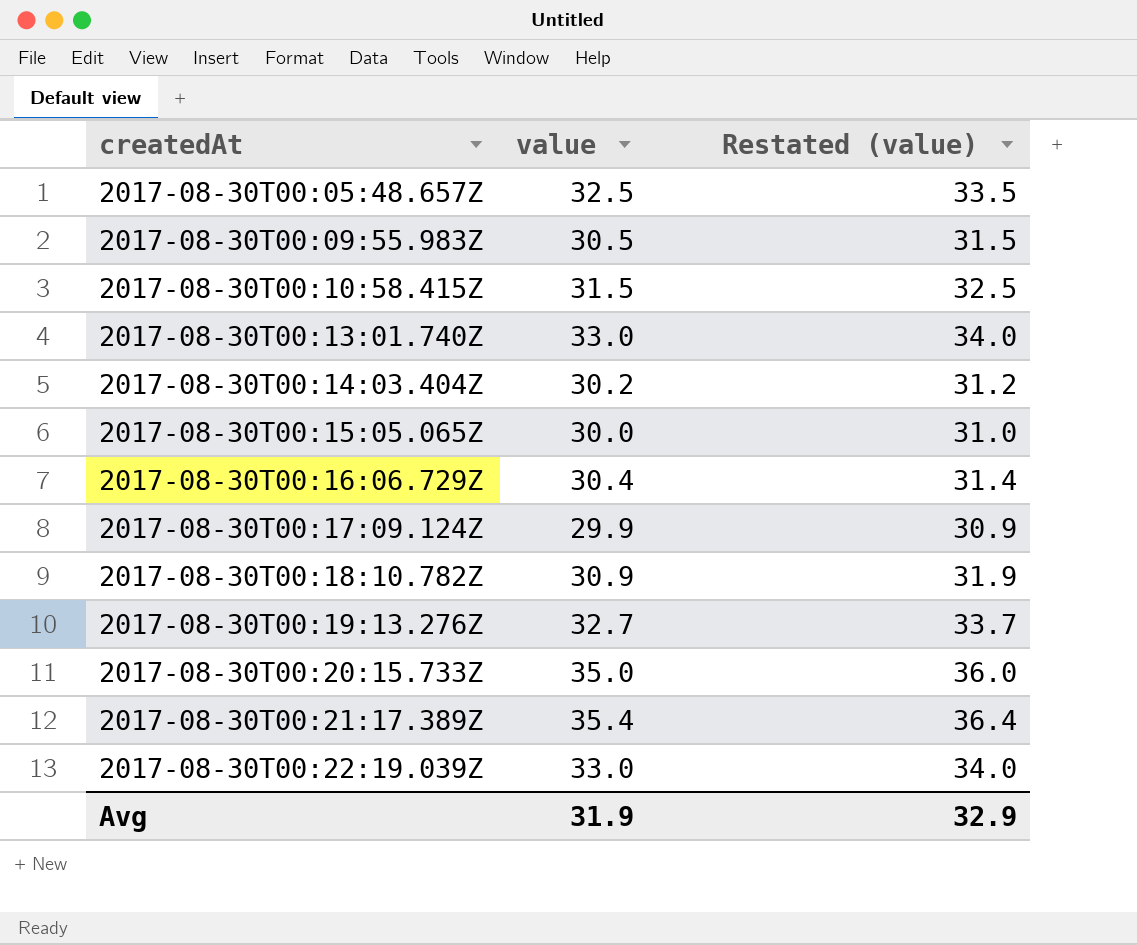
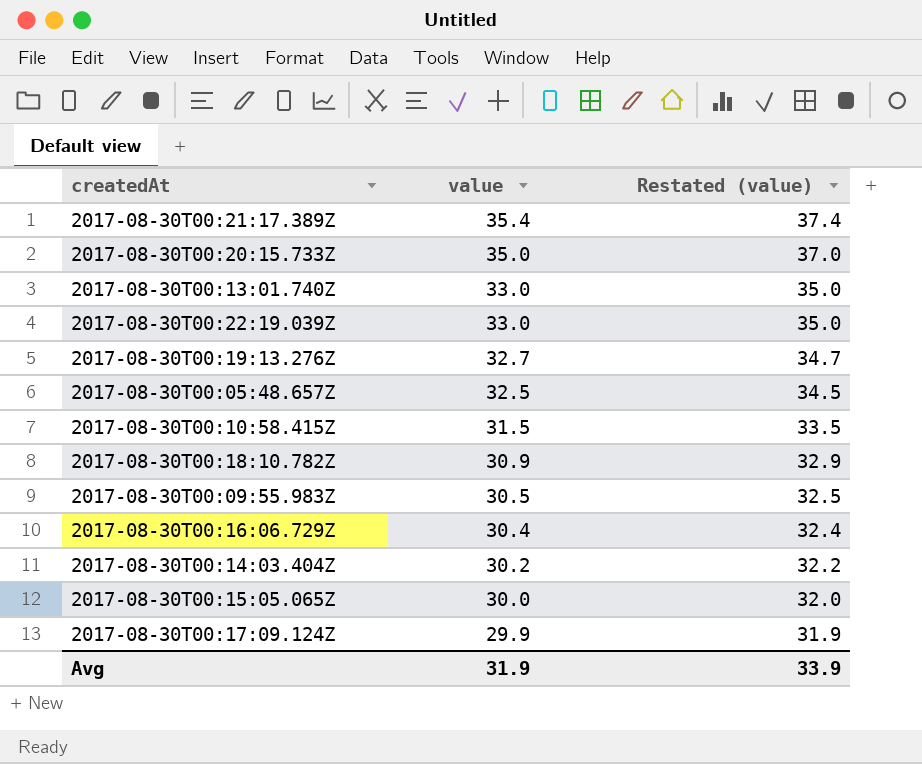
row order: createdAt ascending -> value descending
column Restated (value) | formula: [value] + 1 -> [value] + 2
Avg | Restated (value): 32.9 -> 33.9

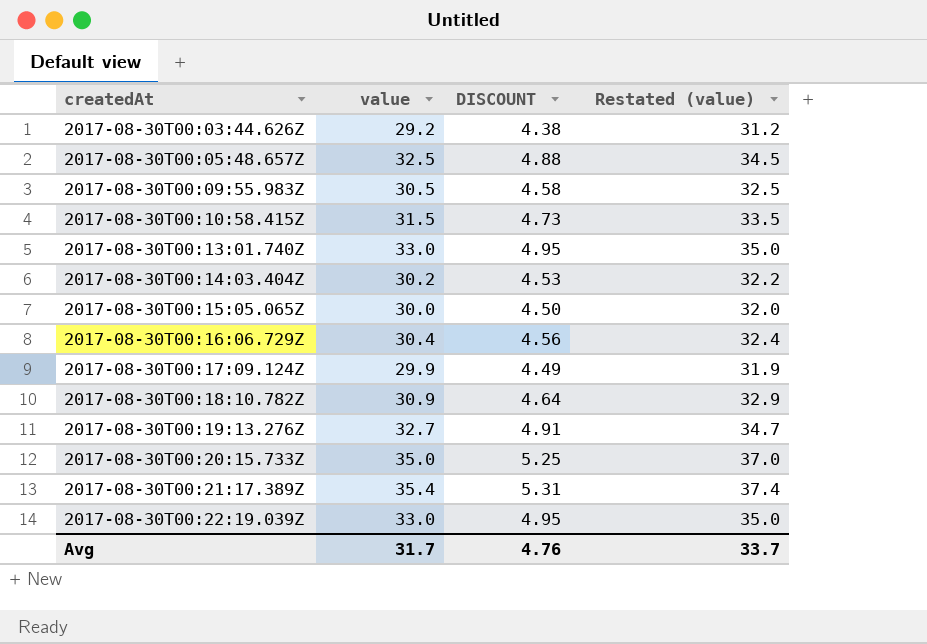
row order: value descending -> createdAt ascending
column DISCOUNT | formula: none -> [value] * 0.15
row 2017-08-30T00:03:44.626Z: none -> 29.2 | 4.38 | 31.2
Avg | value: 31.9 -> 31.7
Avg | Restated (value): 33.9 -> 33.7

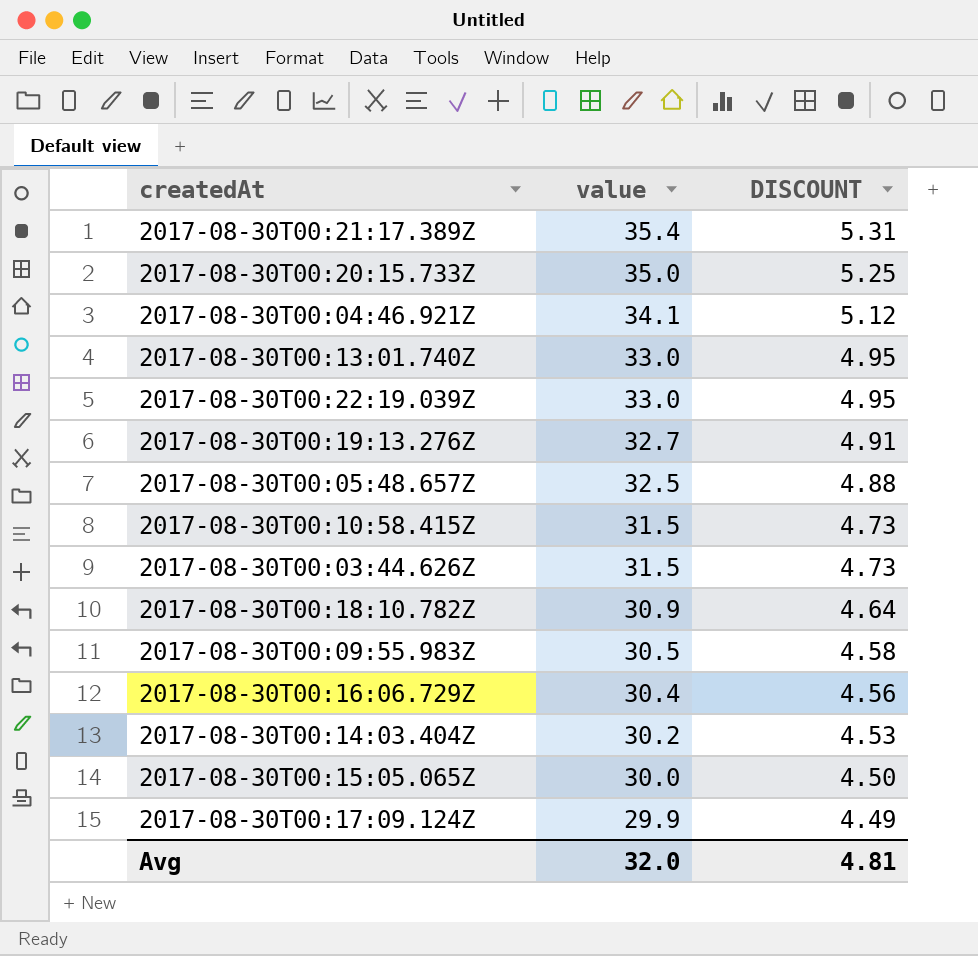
row order: createdAt ascending -> value descending
column Restated (value) | formula: [value] + 2 -> none
row 2017-08-30T00:04:46.921Z: none -> 34.1 | 5.12
2017-08-30T00:03:44.626Z | value: 29.2 -> 31.5
2017-08-30T00:03:44.626Z | DISCOUNT: 4.38 -> 4.73
Avg | value: 31.7 -> 32.0
Avg | DISCOUNT: 4.76 -> 4.81

